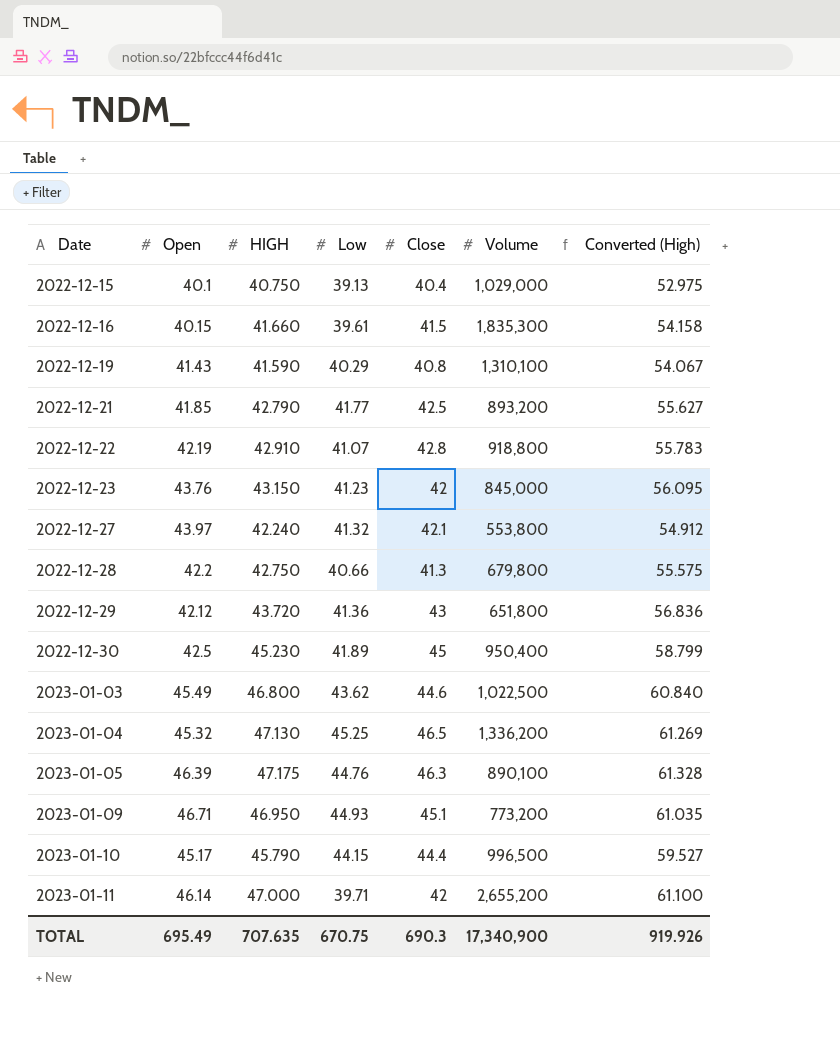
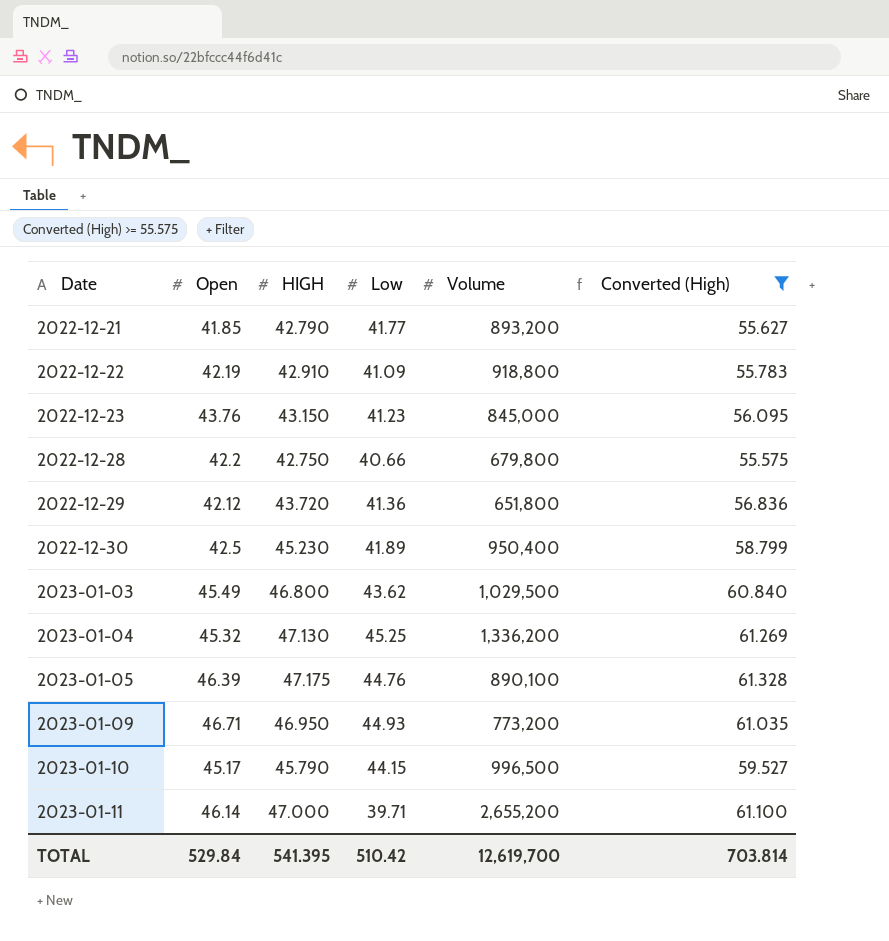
filter: none -> Converted (High) >= 55.575
column Close | position: 5 -> none
2022-12-22 | Low: 41.07 -> 41.09
2023-01-03 | Volume: 1,022,500 -> 1,029,500
TOTAL | Open: 695.49 -> 529.84
TOTAL | HIGH: 707.635 -> 541.395
TOTAL | Low: 670.75 -> 510.42
TOTAL | Volume: 17,340,900 -> 12,619,700
TOTAL | Converted (High): 919.926 -> 703.814

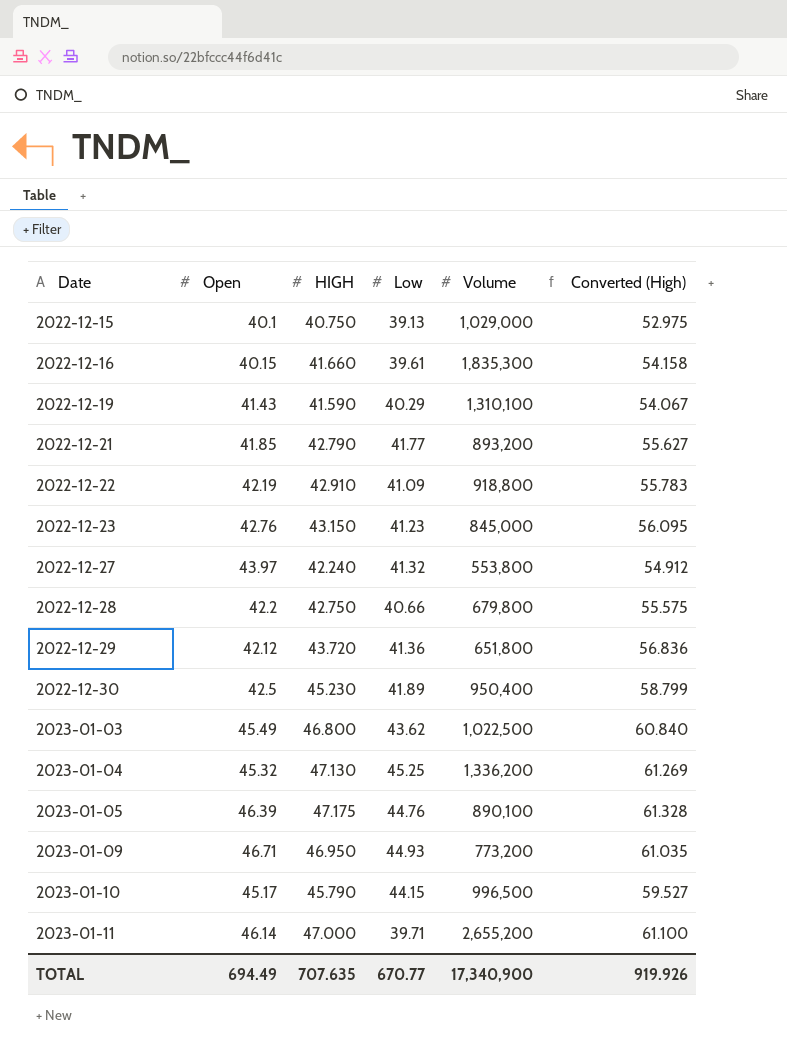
filter: Converted (High) >= 55.575 -> none
2022-12-23 | Open: 43.76 -> 42.76
2023-01-03 | Volume: 1,029,500 -> 1,022,500
TOTAL | Open: 529.84 -> 694.49
TOTAL | HIGH: 541.395 -> 707.635
TOTAL | Low: 510.42 -> 670.77
TOTAL | Volume: 12,619,700 -> 17,340,900
TOTAL | Converted (High): 703.814 -> 919.926

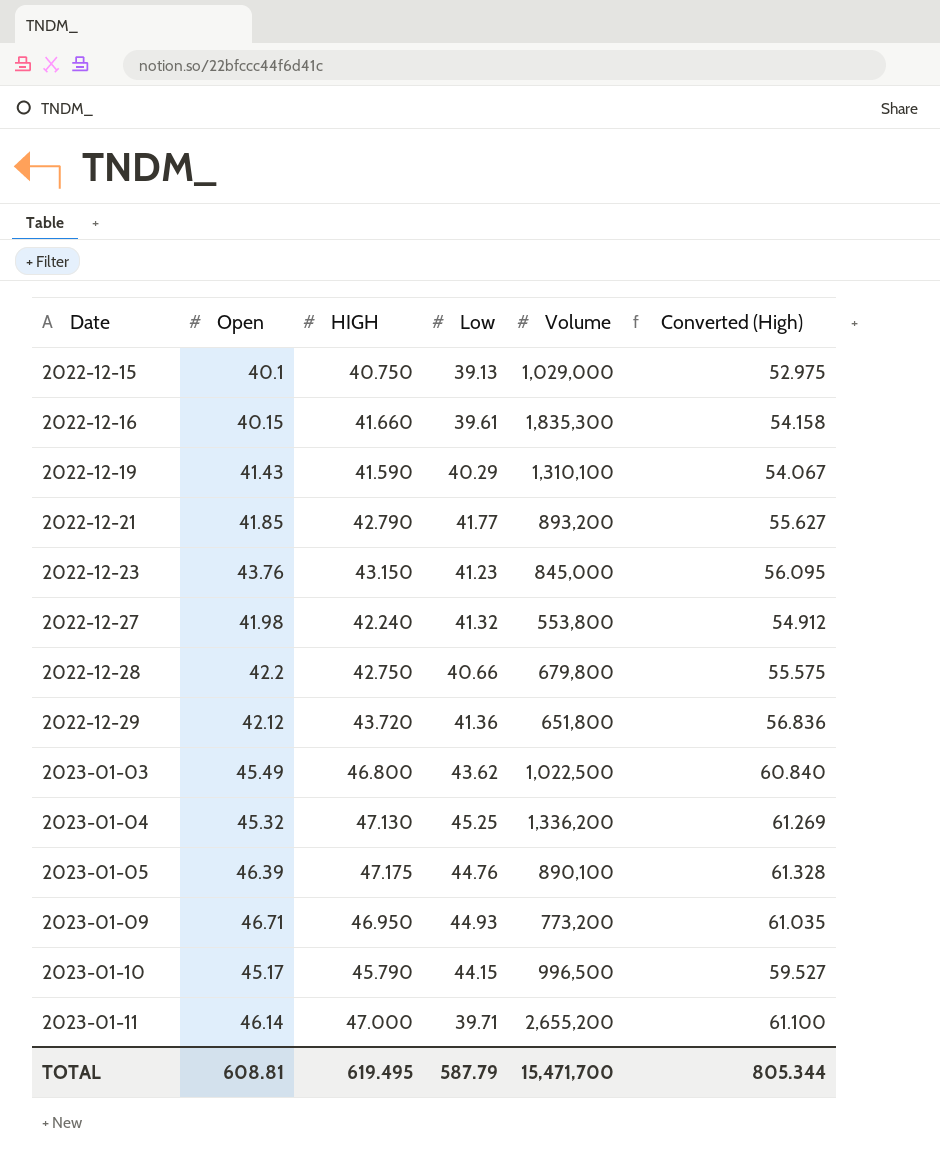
row 2022-12-22: 42.19 | 42.910 | 41.09 | 918,800 | 55.783 -> none
row 2022-12-30: 42.5 | 45.230 | 41.89 | 950,400 | 58.799 -> none
2022-12-23 | Open: 42.76 -> 43.76
2022-12-27 | Open: 43.97 -> 41.98
TOTAL | Open: 694.49 -> 608.81
TOTAL | HIGH: 707.635 -> 619.495
TOTAL | Low: 670.77 -> 587.79
TOTAL | Volume: 17,340,900 -> 15,471,700
TOTAL | Converted (High): 919.926 -> 805.344

